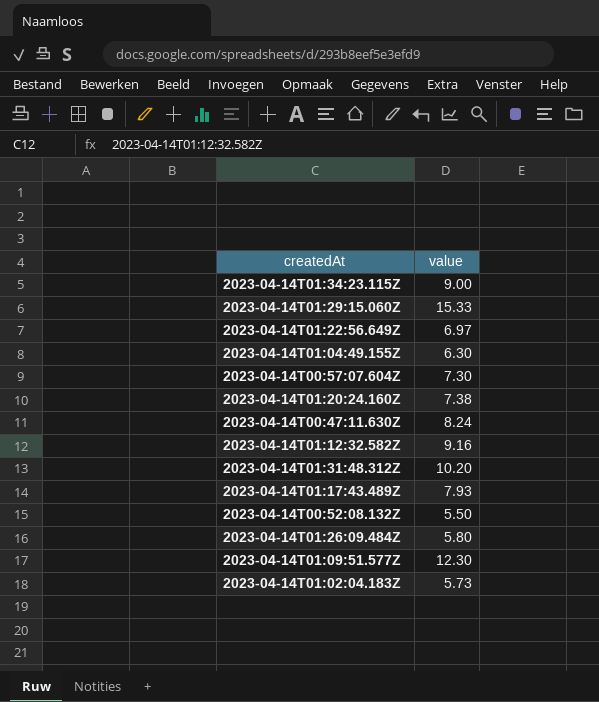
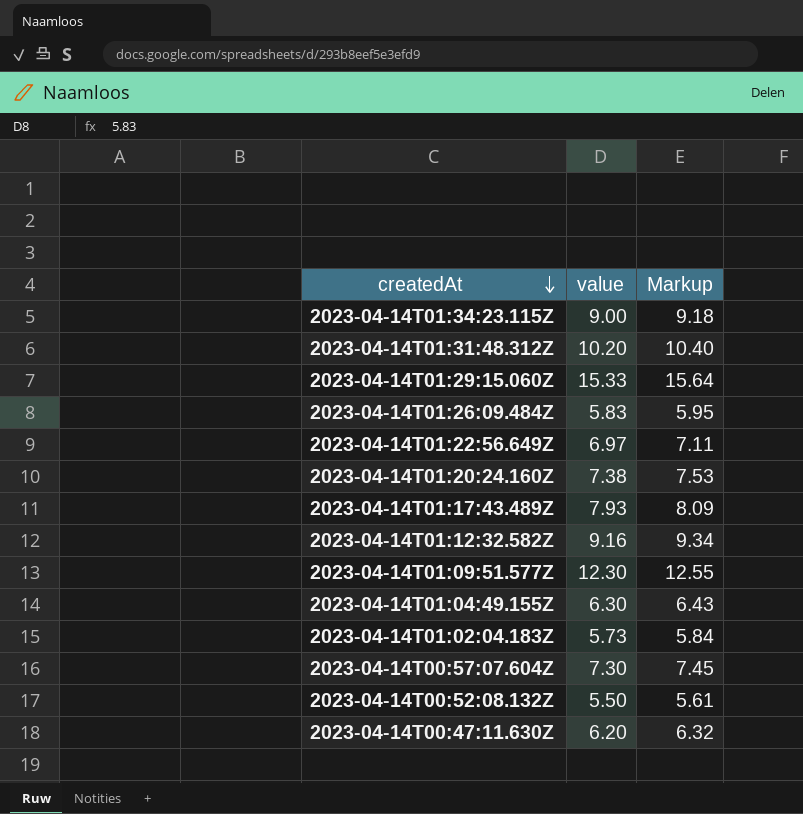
row order: none -> createdAt descending
column Markup | formula: none -> [value] * 1.02
2023-04-14T01:26:09.484Z | value: 5.80 -> 5.83
2023-04-14T00:47:11.630Z | value: 8.24 -> 6.20

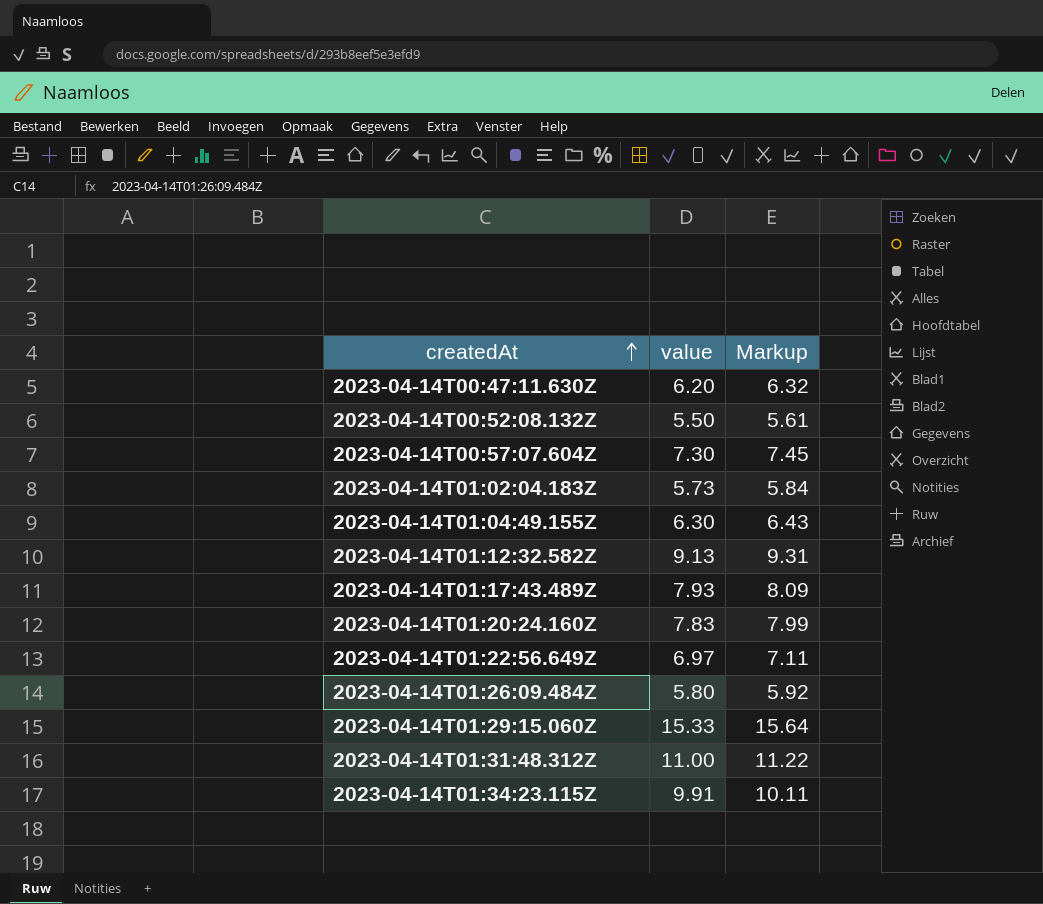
row order: createdAt descending -> createdAt ascending
row 2023-04-14T01:09:51.577Z: 12.30 | 12.55 -> none
2023-04-14T01:12:32.582Z | value: 9.16 -> 9.13
2023-04-14T01:12:32.582Z | Markup: 9.34 -> 9.31
2023-04-14T01:20:24.160Z | value: 7.38 -> 7.83
2023-04-14T01:20:24.160Z | Markup: 7.53 -> 7.99
2023-04-14T01:26:09.484Z | value: 5.83 -> 5.80
2023-04-14T01:26:09.484Z | Markup: 5.95 -> 5.92
2023-04-14T01:31:48.312Z | value: 10.20 -> 11.00
2023-04-14T01:31:48.312Z | Markup: 10.40 -> 11.22
2023-04-14T01:34:23.115Z | value: 9.00 -> 9.91
2023-04-14T01:34:23.115Z | Markup: 9.18 -> 10.11

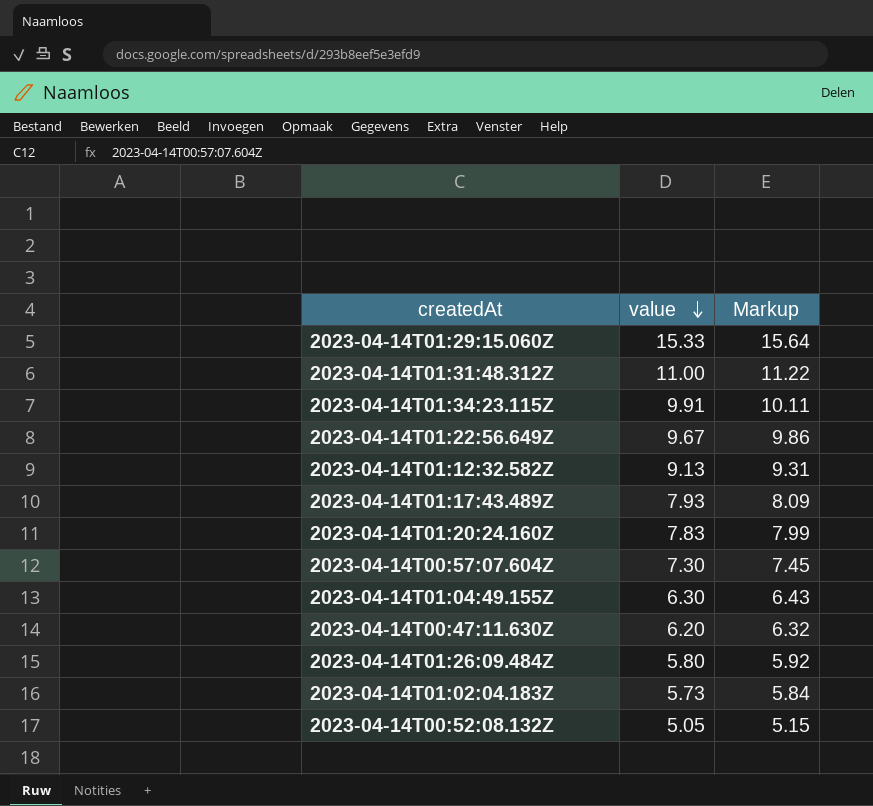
row order: createdAt ascending -> value descending
2023-04-14T01:22:56.649Z | value: 6.97 -> 9.67
2023-04-14T01:22:56.649Z | Markup: 7.11 -> 9.86
2023-04-14T00:52:08.132Z | value: 5.50 -> 5.05
2023-04-14T00:52:08.132Z | Markup: 5.61 -> 5.15

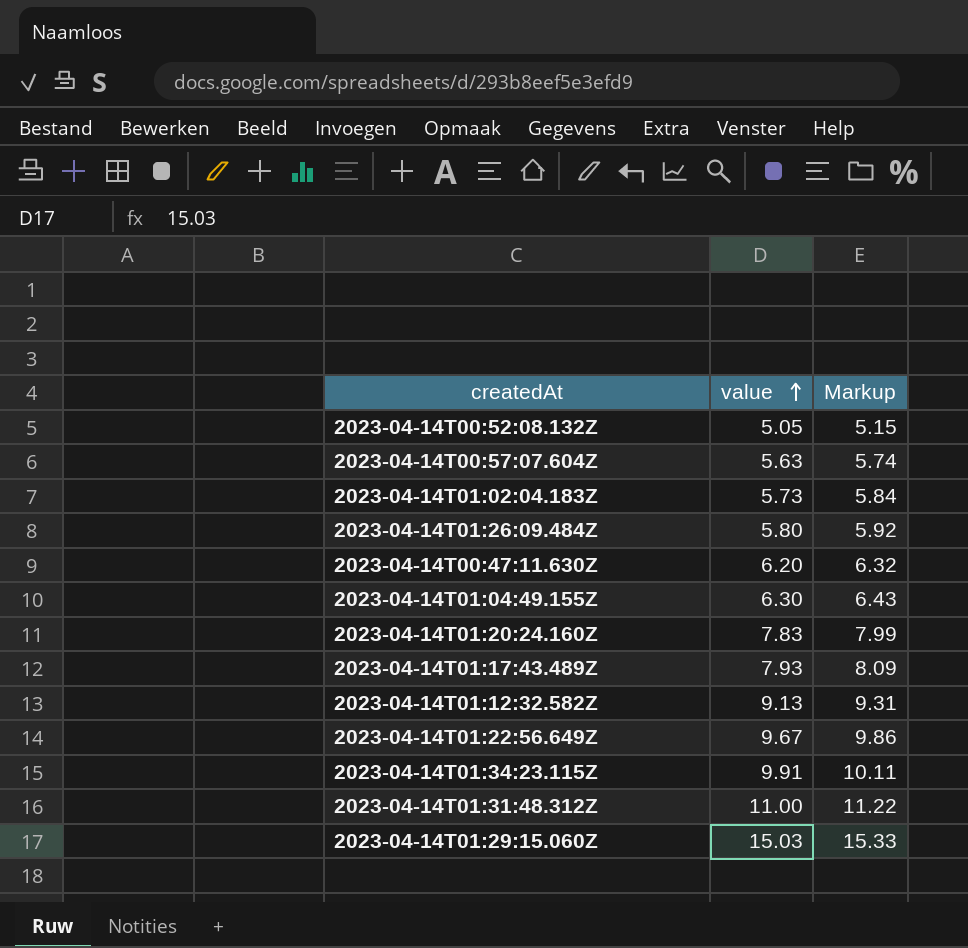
row order: value descending -> value ascending
2023-04-14T00:57:07.604Z | value: 7.30 -> 5.63
2023-04-14T00:57:07.604Z | Markup: 7.45 -> 5.74
2023-04-14T01:29:15.060Z | value: 15.33 -> 15.03
2023-04-14T01:29:15.060Z | Markup: 15.64 -> 15.33

